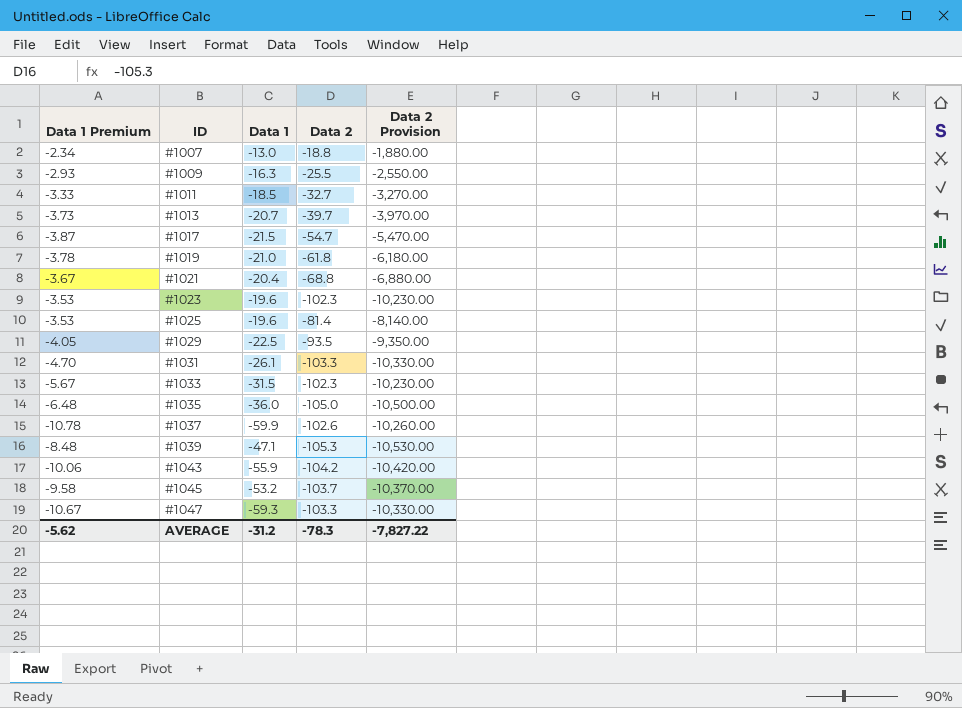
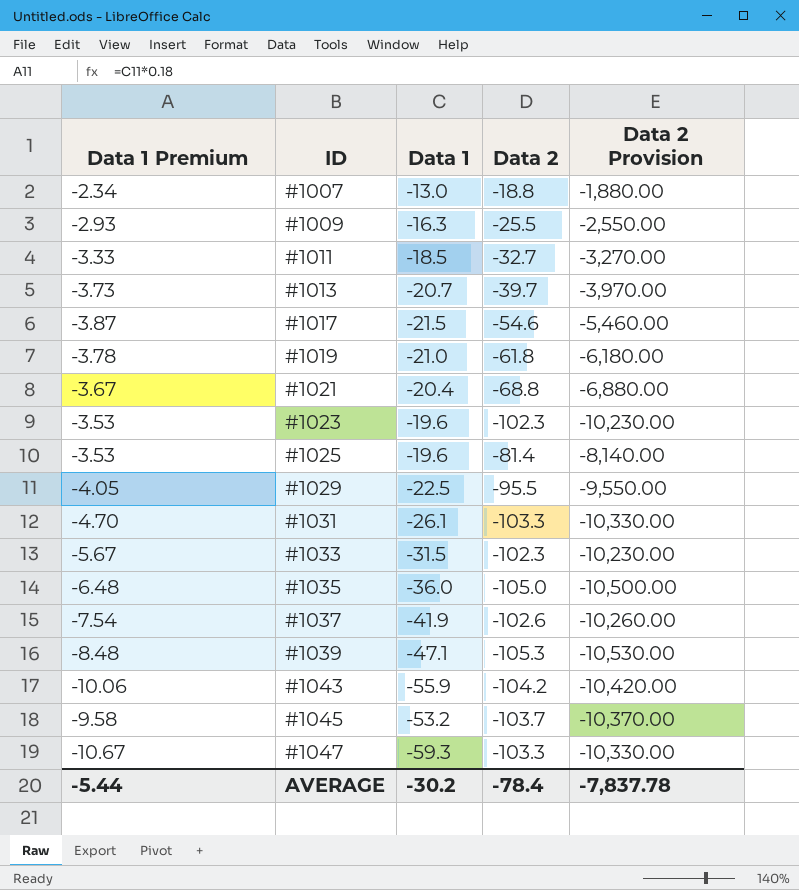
#1017 | Data 2: -54.7 -> -54.6
#1017 | Data 2 Provision: -5,470.00 -> -5,460.00
#1029 | Data 2: -93.5 -> -95.5
#1029 | Data 2 Provision: -9,350.00 -> -9,550.00
#1037 | Data 1 Premium: -10.78 -> -7.54
#1037 | Data 1: -59.9 -> -41.9
AVERAGE | Data 1 Premium: -5.62 -> -5.44
AVERAGE | Data 1: -31.2 -> -30.2
AVERAGE | Data 2: -78.3 -> -78.4
AVERAGE | Data 2 Provision: -7,827.22 -> -7,837.78

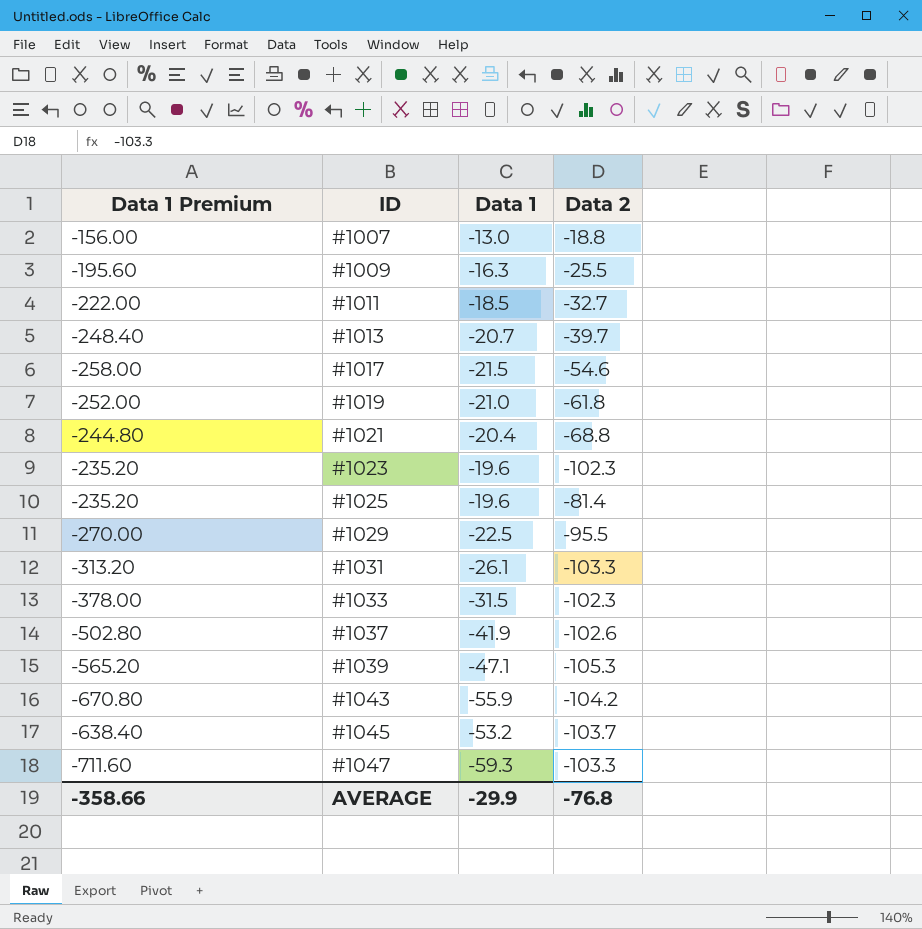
column Data 2 Provision | formula: [Data 2] * 100 -> none
column Data 1 Premium | formula: [Data 1] * 0.18 -> [Data 1] * 12
row #1035: -6.48 | -36.0 | -105.0 | -10,500.00 -> none
AVERAGE | Data 1 Premium: -5.44 -> -358.66
AVERAGE | Data 1: -30.2 -> -29.9
AVERAGE | Data 2: -78.4 -> -76.8

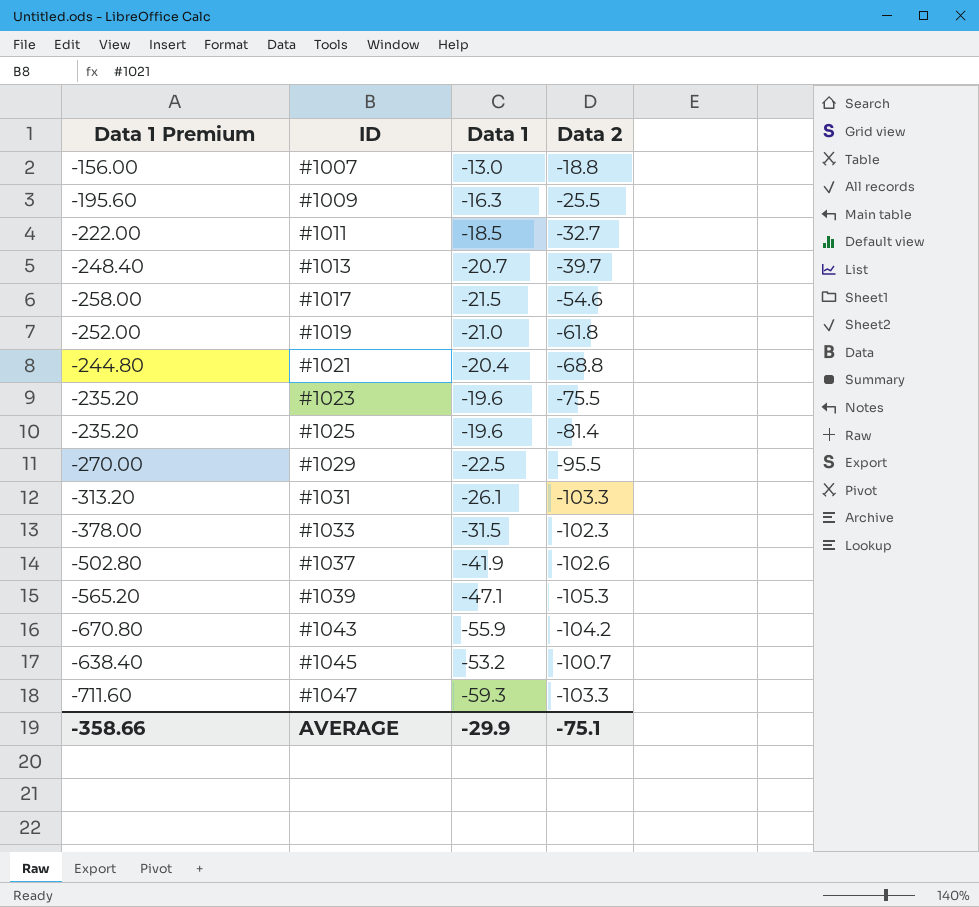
#1023 | Data 2: -102.3 -> -75.5
#1045 | Data 2: -103.7 -> -100.7
AVERAGE | Data 2: -76.8 -> -75.1

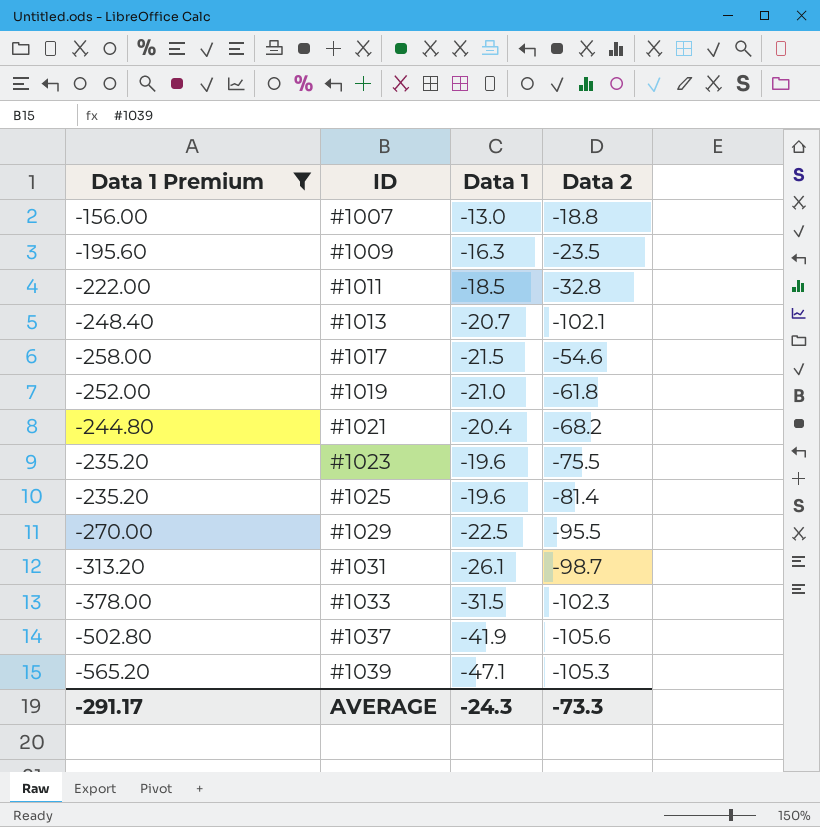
filter: none -> Data 1 Premium >= -565.20
#1009 | Data 2: -25.5 -> -23.5
#1011 | Data 2: -32.7 -> -32.8
#1013 | Data 2: -39.7 -> -102.1
#1021 | Data 2: -68.8 -> -68.2
#1031 | Data 2: -103.3 -> -98.7
#1037 | Data 2: -102.6 -> -105.6
AVERAGE | Data 1 Premium: -358.66 -> -291.17
AVERAGE | Data 1: -29.9 -> -24.3
AVERAGE | Data 2: -75.1 -> -73.3

